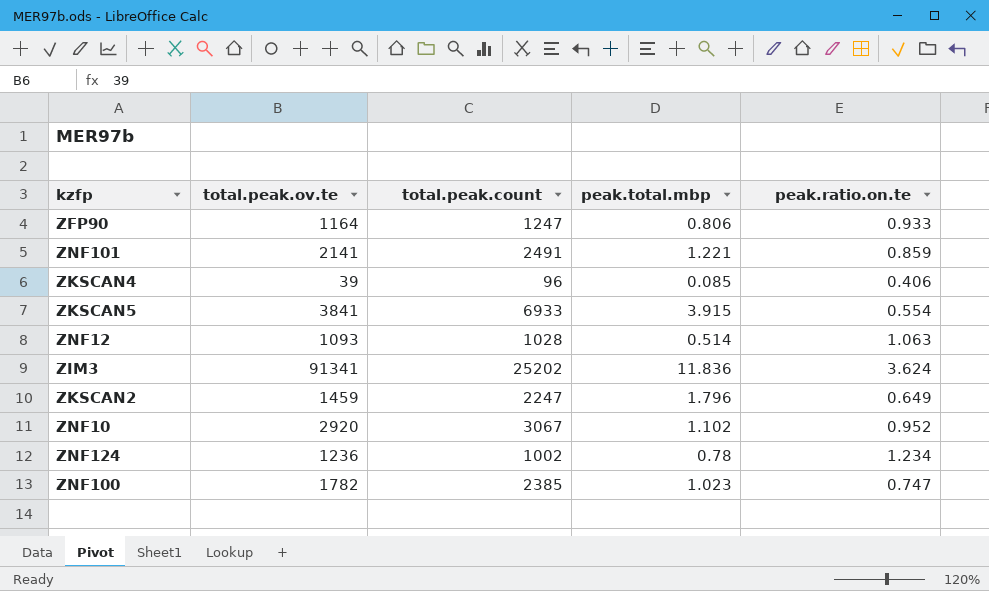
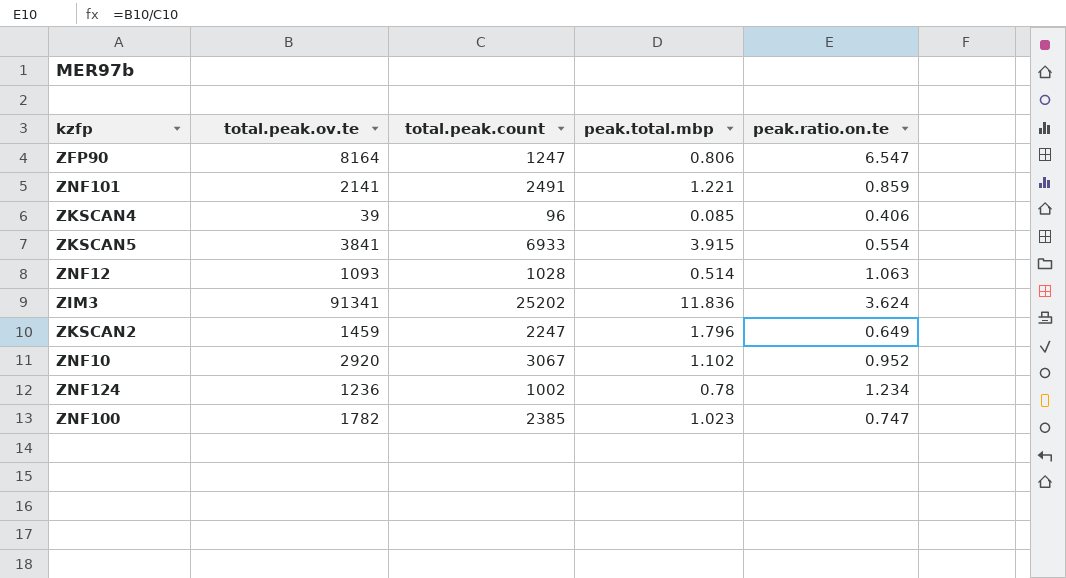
ZFP90 | total.peak.ov.te: 1164 -> 8164
ZFP90 | peak.ratio.on.te: 0.933 -> 6.547

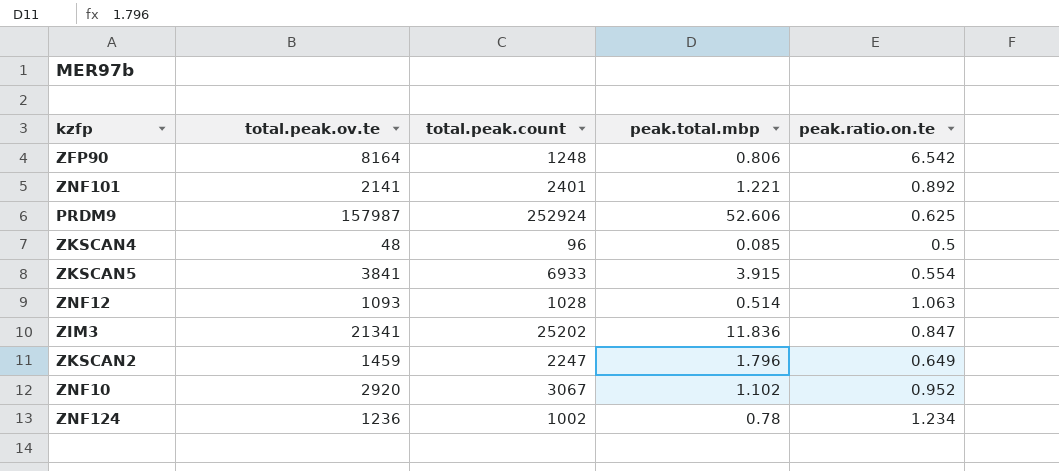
row ZNF100: 1782 | 2385 | 1.023 | 0.747 -> none
ZFP90 | total.peak.count: 1247 -> 1248
ZFP90 | peak.ratio.on.te: 6.547 -> 6.542
ZNF101 | total.peak.count: 2491 -> 2401
ZNF101 | peak.ratio.on.te: 0.859 -> 0.892
row PRDM9: none -> 157987 | 252924 | 52.606 | 0.625
ZKSCAN4 | total.peak.ov.te: 39 -> 48
ZKSCAN4 | peak.ratio.on.te: 0.406 -> 0.5
ZIM3 | total.peak.ov.te: 91341 -> 21341
ZIM3 | peak.ratio.on.te: 3.624 -> 0.847

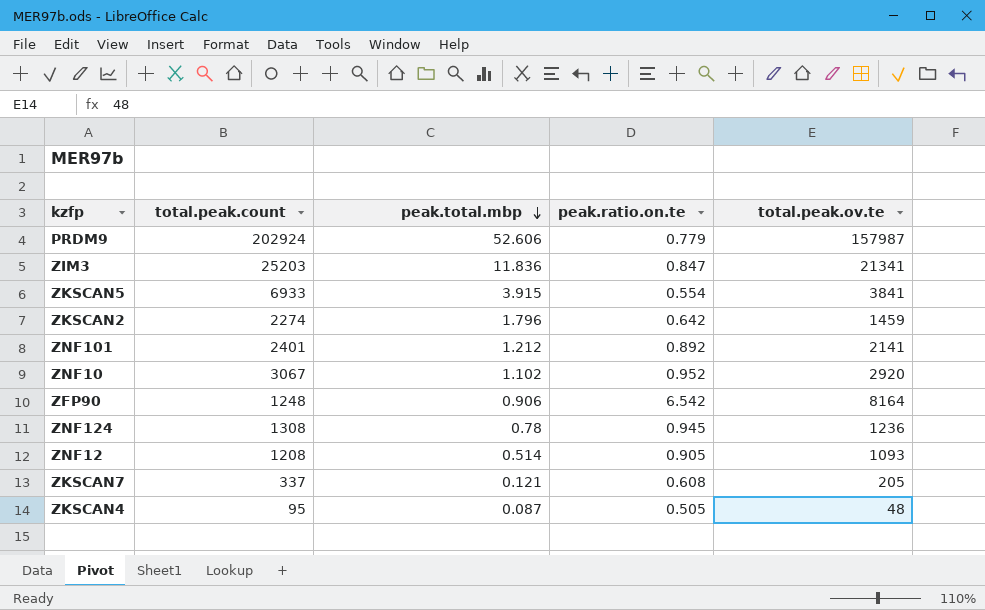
row order: none -> peak.total.mbp descending
column total.peak.ov.te | position: 2 -> 5
PRDM9 | total.peak.count: 252924 -> 202924
PRDM9 | peak.ratio.on.te: 0.625 -> 0.779
ZIM3 | total.peak.count: 25202 -> 25203
ZKSCAN2 | total.peak.count: 2247 -> 2274
ZKSCAN2 | peak.ratio.on.te: 0.649 -> 0.642
ZNF101 | peak.total.mbp: 1.221 -> 1.212
ZFP90 | peak.total.mbp: 0.806 -> 0.906
ZNF124 | total.peak.count: 1002 -> 1308
ZNF124 | peak.ratio.on.te: 1.234 -> 0.945
ZNF12 | total.peak.count: 1028 -> 1208
ZNF12 | peak.ratio.on.te: 1.063 -> 0.905
row ZKSCAN7: none -> 337 | 0.121 | 0.608 | 205
ZKSCAN4 | total.peak.count: 96 -> 95
ZKSCAN4 | peak.total.mbp: 0.085 -> 0.087
ZKSCAN4 | peak.ratio.on.te: 0.5 -> 0.505

